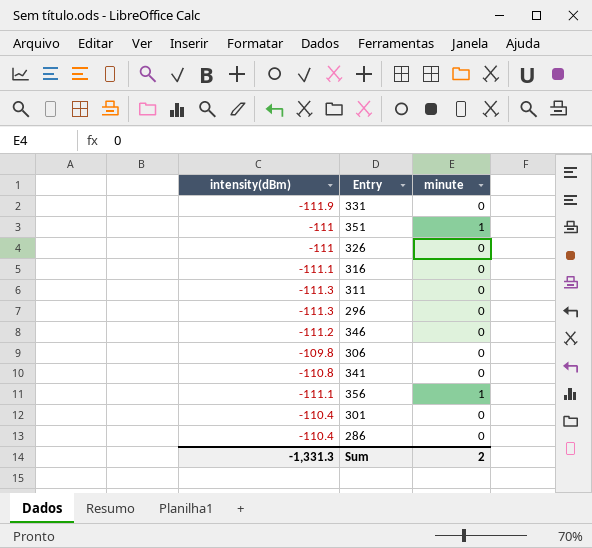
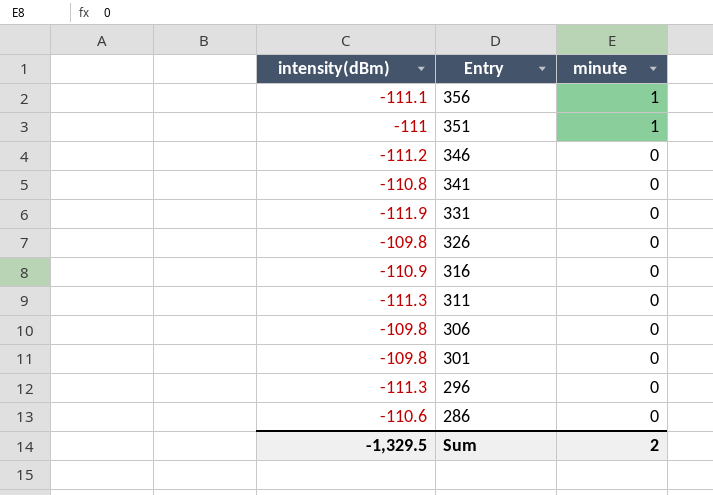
row order: none -> Entry descending
326 | intensity(dBm): -111 -> -109.8
316 | intensity(dBm): -111.1 -> -110.9
301 | intensity(dBm): -110.4 -> -109.8
286 | intensity(dBm): -110.4 -> -110.6
Sum | intensity(dBm): -1,331.3 -> -1,329.5

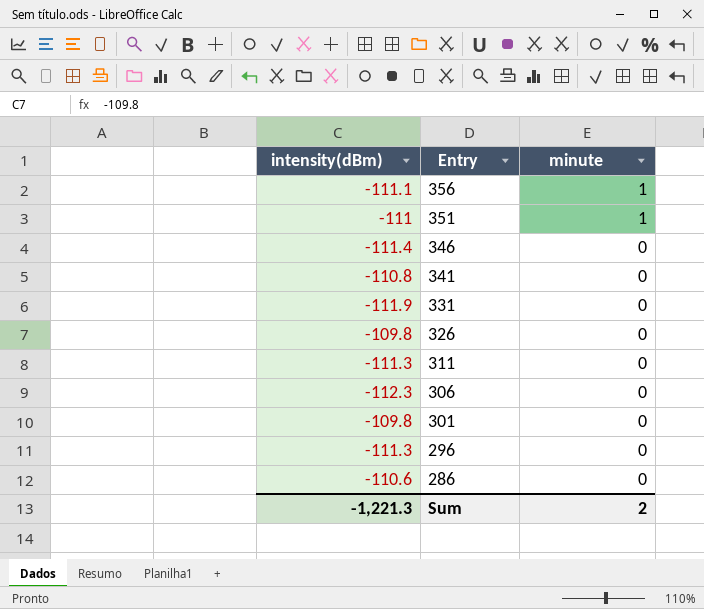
row 316: -110.9 | 0 -> none
346 | intensity(dBm): -111.2 -> -111.4
306 | intensity(dBm): -109.8 -> -112.3
Sum | intensity(dBm): -1,329.5 -> -1,221.3

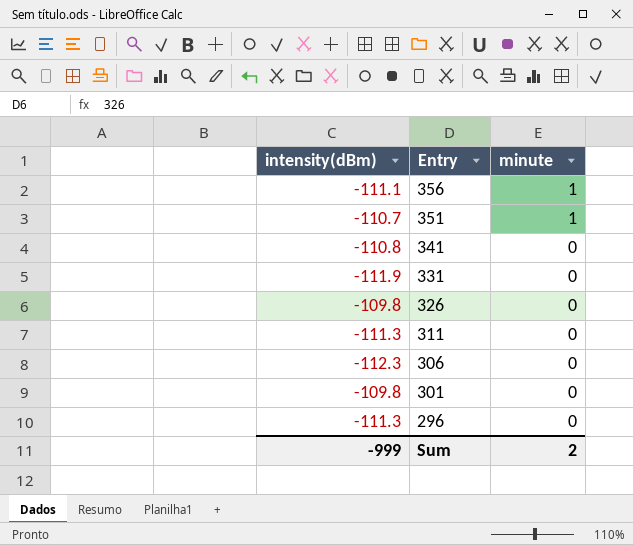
row 346: -111.4 | 0 -> none
row 286: -110.6 | 0 -> none
351 | intensity(dBm): -111 -> -110.7
Sum | intensity(dBm): -1,221.3 -> -999

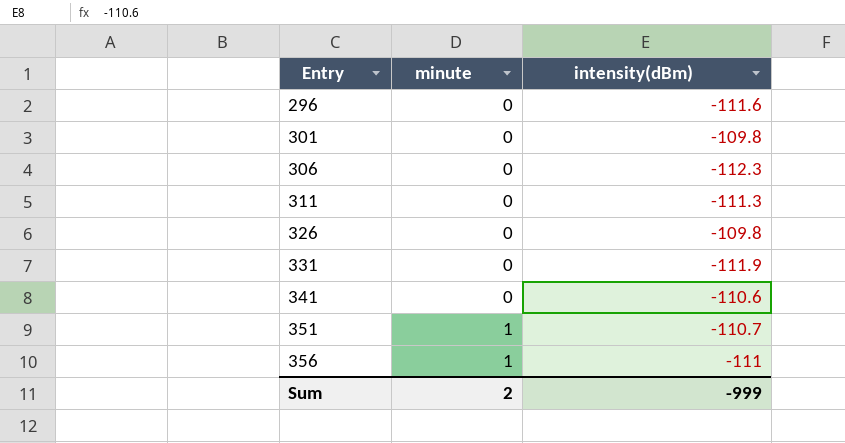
row order: Entry descending -> Entry ascending
column intensity(dBm) | position: 1 -> 3
296 | intensity(dBm): -111.3 -> -111.6
341 | intensity(dBm): -110.8 -> -110.6
356 | intensity(dBm): -111.1 -> -111

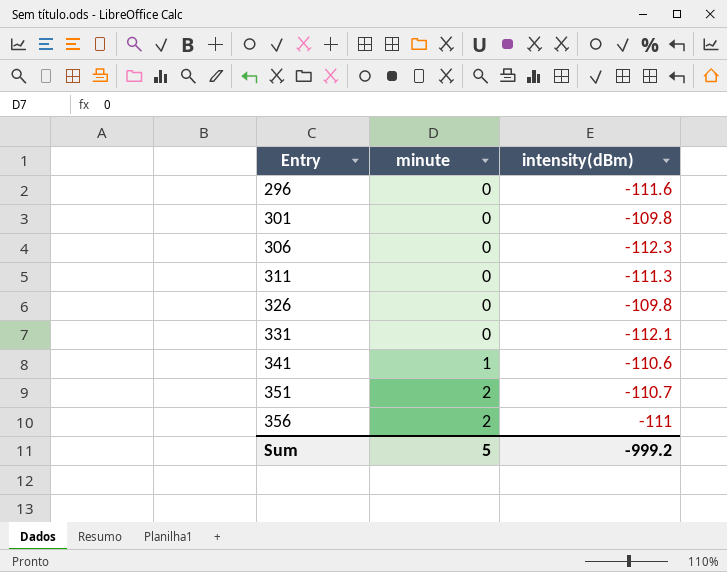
331 | intensity(dBm): -111.9 -> -112.1
341 | minute: 0 -> 1
351 | minute: 1 -> 2
356 | minute: 1 -> 2
Sum | minute: 2 -> 5
Sum | intensity(dBm): -999 -> -999.2

